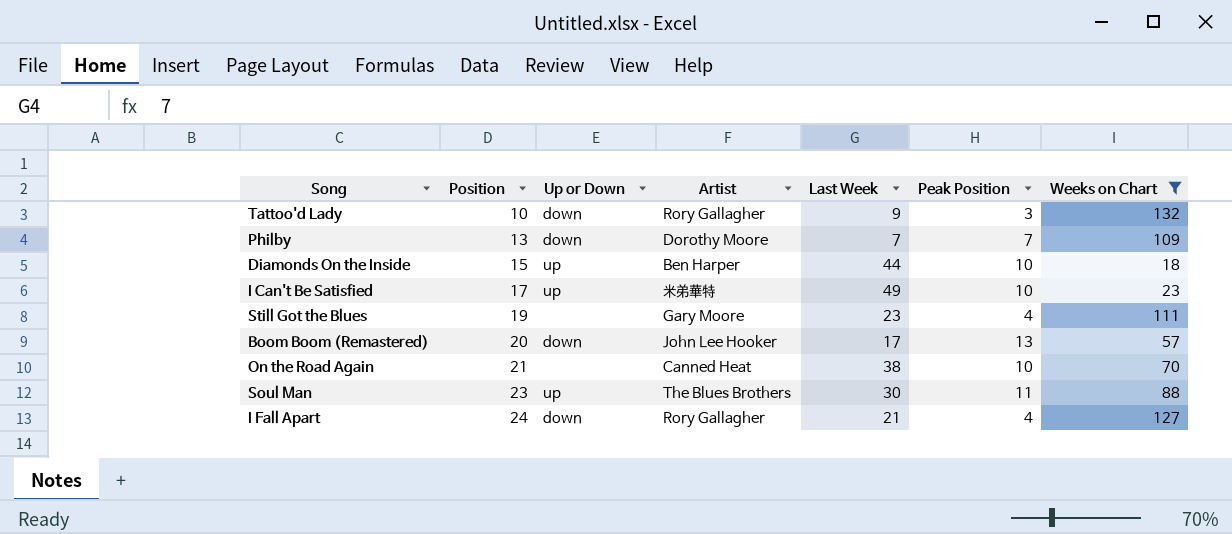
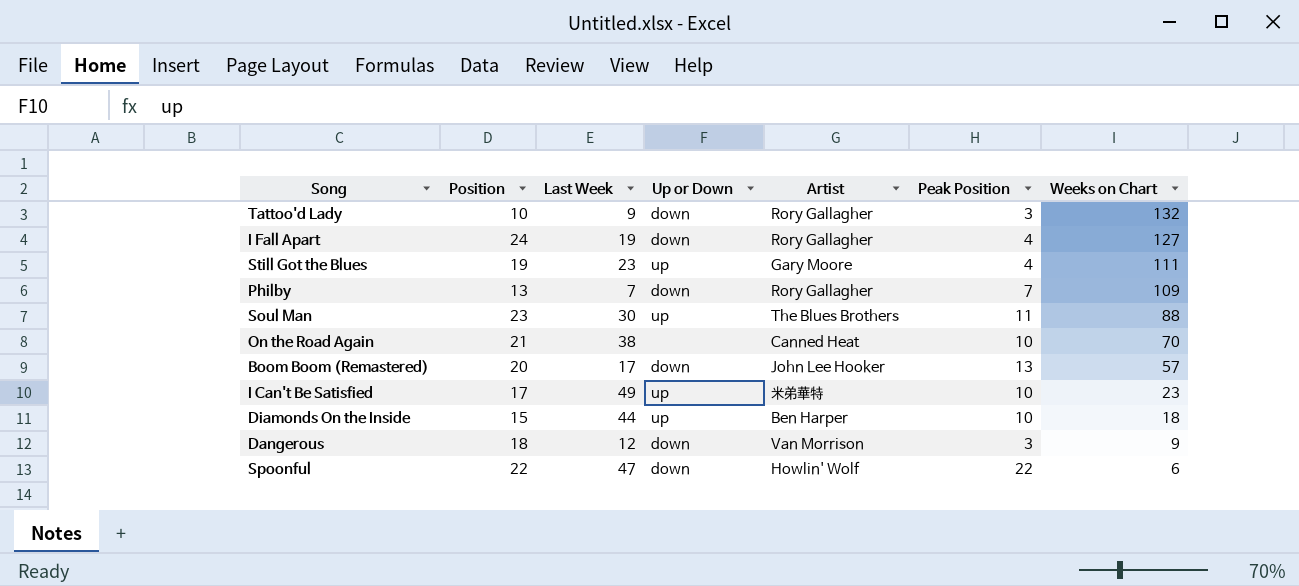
filter: Weeks on Chart >= 18 -> none
row order: Position ascending -> Weeks on Chart descending
column Last Week | position: 5 -> 3
I Fall Apart | Last Week: 21 -> 19
Still Got the Blues | Up or Down: none -> up
Philby | Artist: Dorothy Moore -> Rory Gallagher

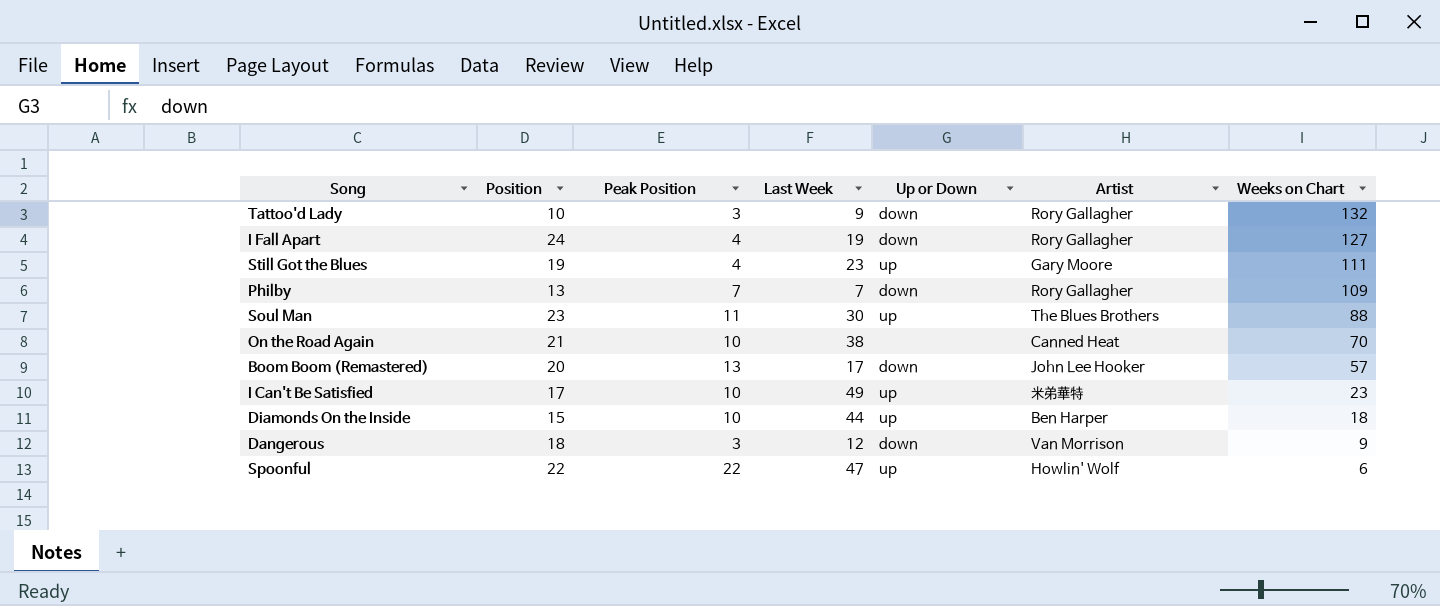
column Peak Position | position: 6 -> 3
Spoonful | Up or Down: down -> up

